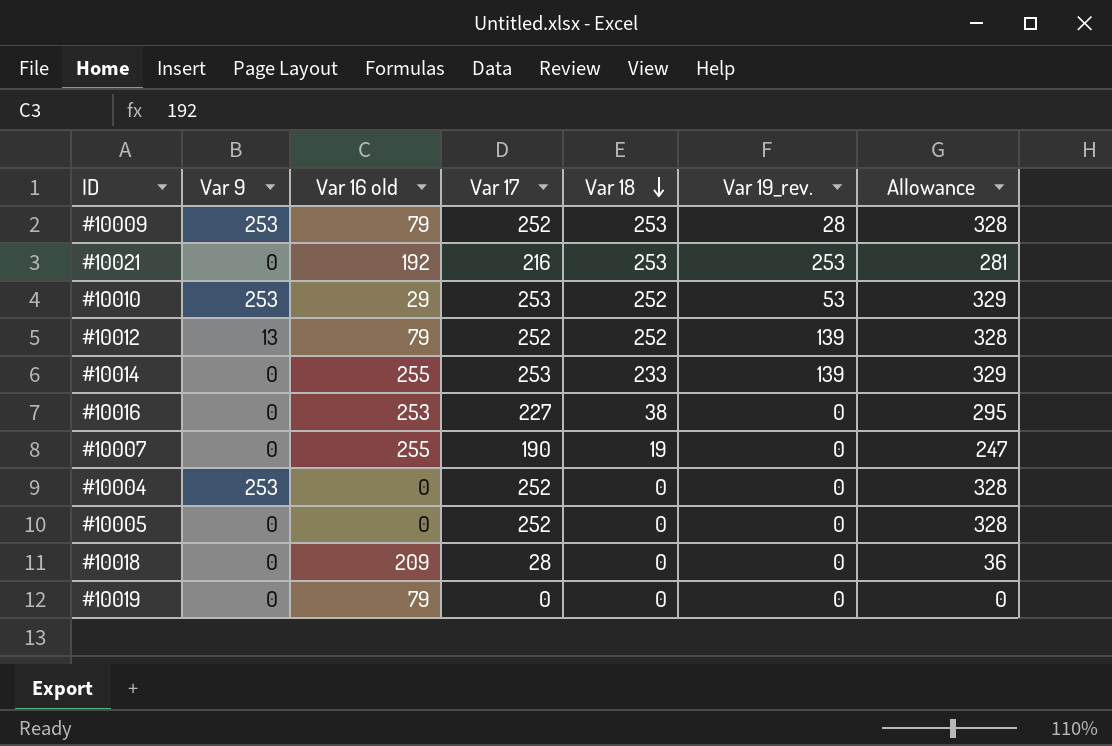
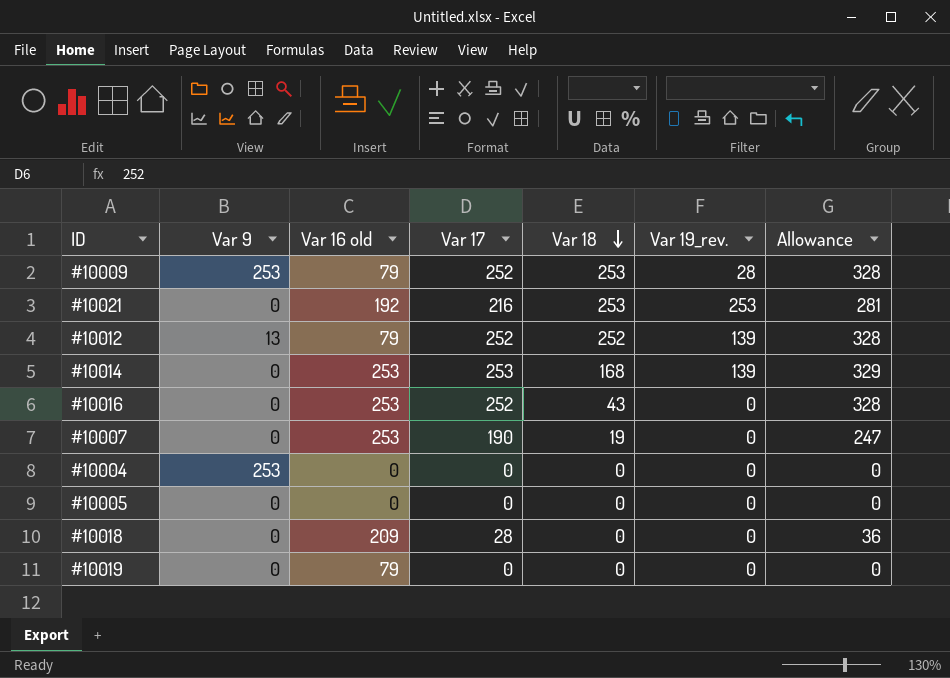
row #10010: 253 | 29 | 253 | 252 | 53 | 329 -> none
#10014 | Var 16 old: 255 -> 253
#10014 | Var 18: 233 -> 168
#10016 | Var 17: 227 -> 252
#10016 | Var 18: 38 -> 43
#10016 | Allowance: 295 -> 328
#10007 | Var 16 old: 255 -> 253
#10004 | Var 17: 252 -> 0
#10004 | Allowance: 328 -> 0
#10005 | Var 17: 252 -> 0
#10005 | Allowance: 328 -> 0

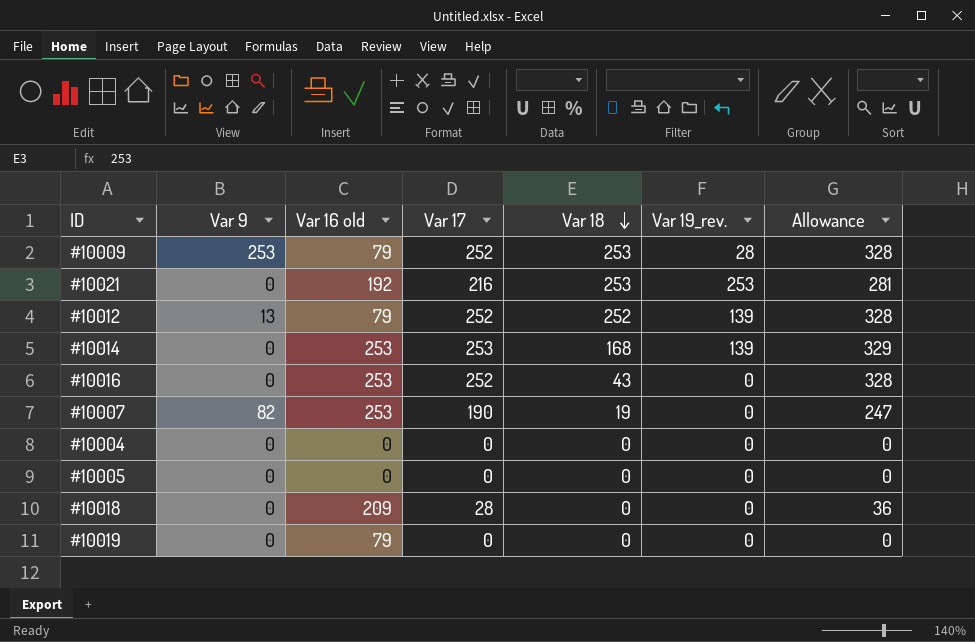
#10007 | Var 9: 0 -> 82
#10004 | Var 9: 253 -> 0

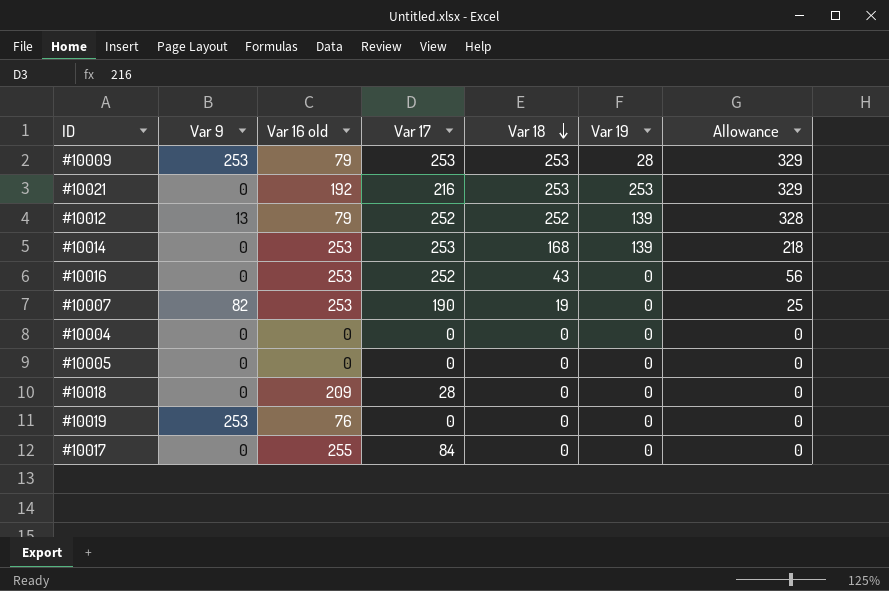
column name: Var 19_rev. -> Var 19
column Allowance | formula: [Var 17] * 1.3 -> [Var 18] * 1.3
#10009 | Var 17: 252 -> 253
#10019 | Var 9: 0 -> 253
#10019 | Var 16 old: 79 -> 76
row #10017: none -> 0 | 255 | 84 | 0 | 0 | 0

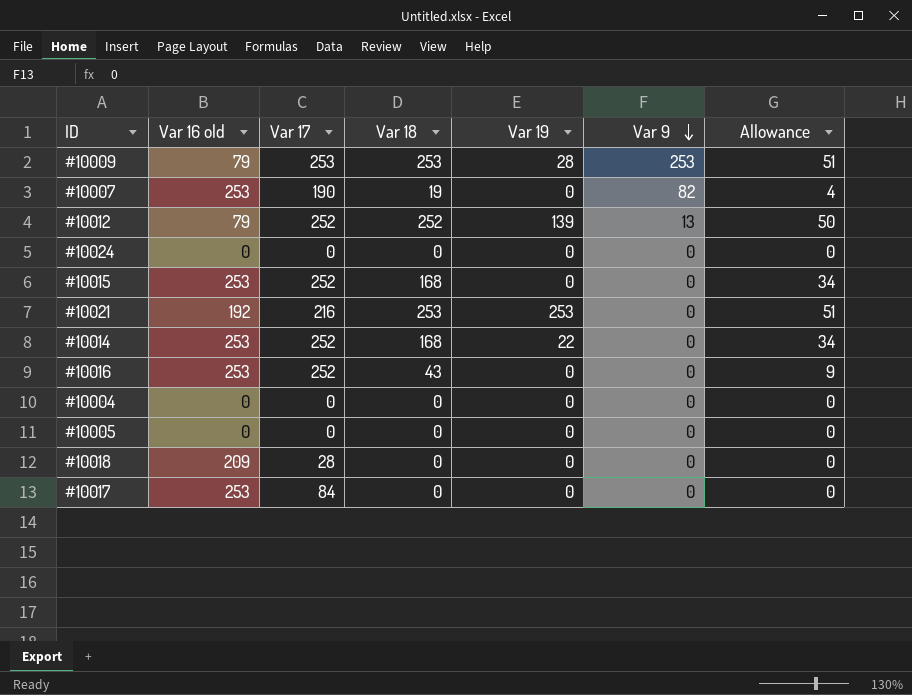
row order: Var 18 descending -> Var 9 descending
column Var 9 | position: 2 -> 6
column Allowance | formula: [Var 18] * 1.3 -> [Var 18] * 0.2
row #10019: 253 | 76 | 0 | 0 | 0 | 0 -> none
row #10024: none -> 0 | 0 | 0 | 0 | 0 | 0
row #10015: none -> 253 | 252 | 168 | 0 | 0 | 34
#10014 | Var 17: 253 -> 252
#10014 | Var 19: 139 -> 22
#10017 | Var 16 old: 255 -> 253

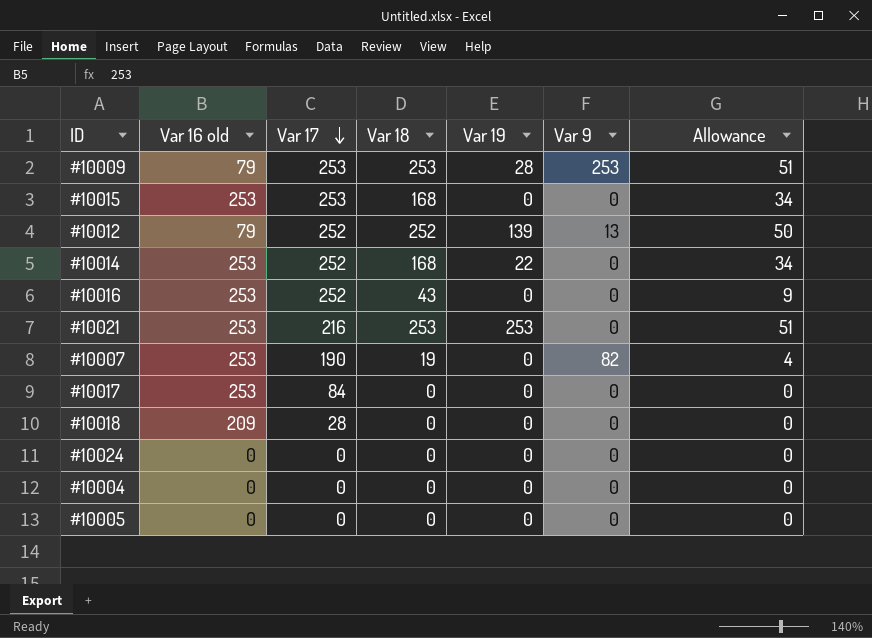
row order: Var 9 descending -> Var 17 descending
#10015 | Var 17: 252 -> 253
#10021 | Var 16 old: 192 -> 253

